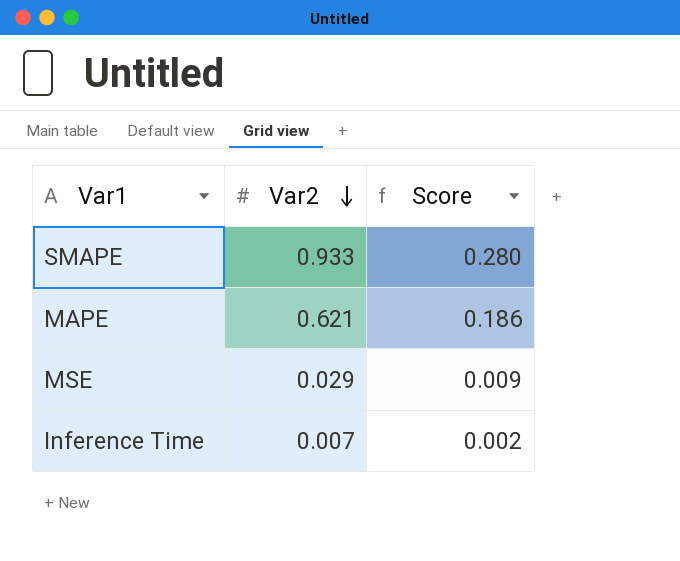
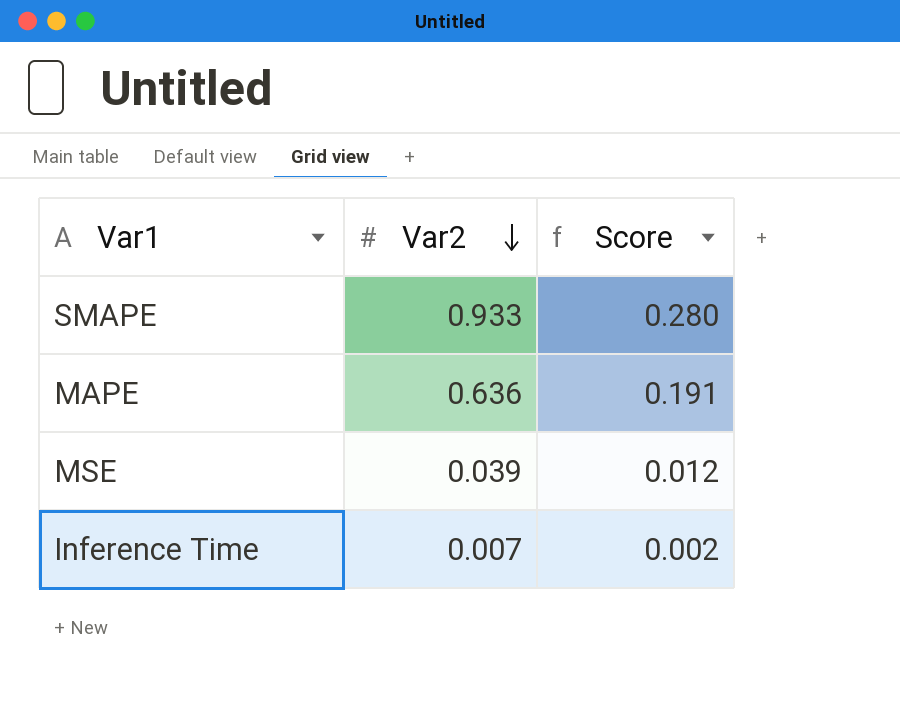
MAPE | Var2: 0.621 -> 0.636
MAPE | Score: 0.186 -> 0.191
MSE | Var2: 0.029 -> 0.039
MSE | Score: 0.009 -> 0.012

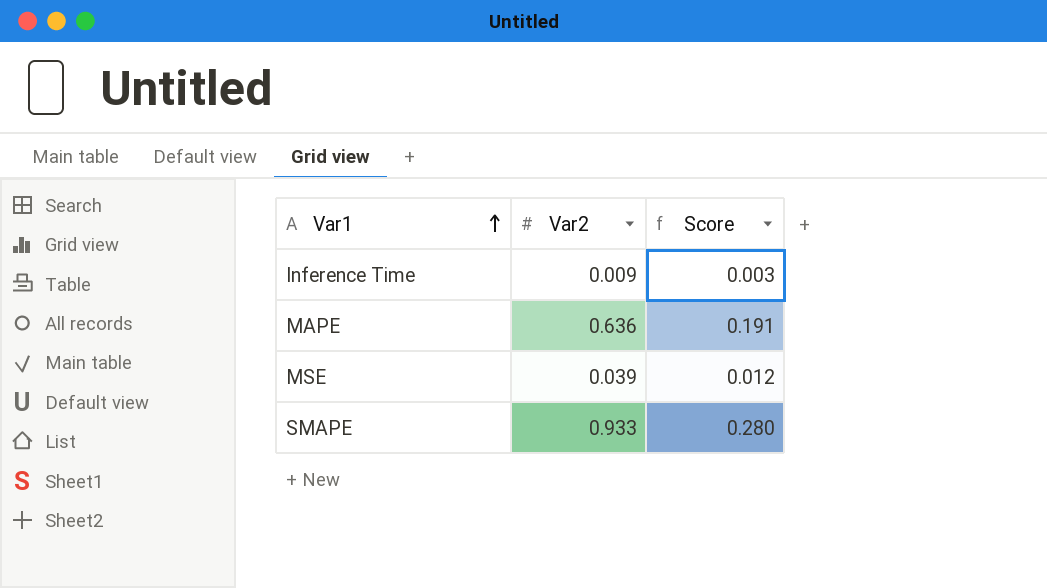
row order: Var2 descending -> Var1 ascending
Inference Time | Var2: 0.007 -> 0.009
Inference Time | Score: 0.002 -> 0.003

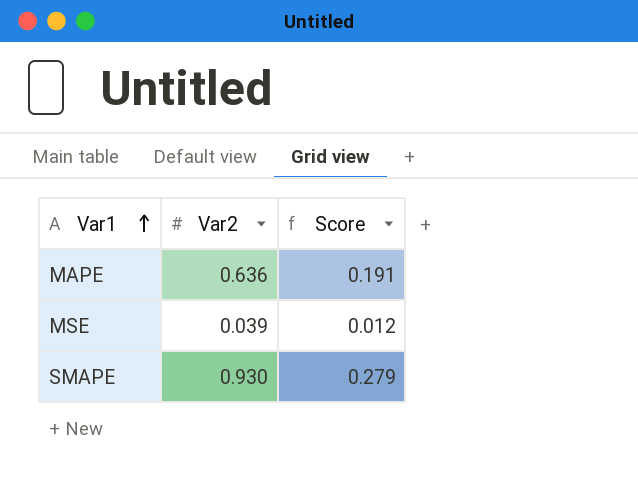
row Inference Time: 0.009 | 0.003 -> none
SMAPE | Var2: 0.933 -> 0.930
SMAPE | Score: 0.280 -> 0.279

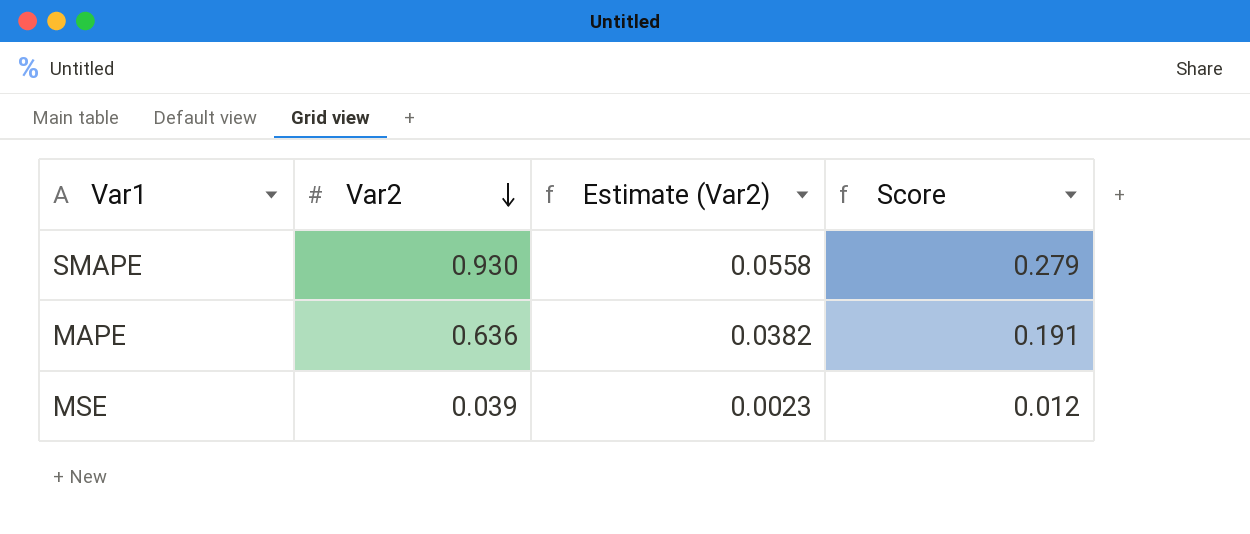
row order: Var1 ascending -> Var2 descending
column Estimate (Var2) | formula: none -> [Var2] * 0.06

